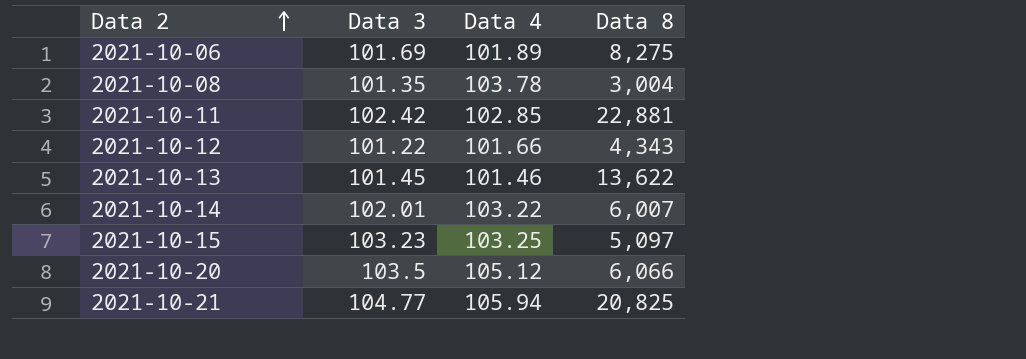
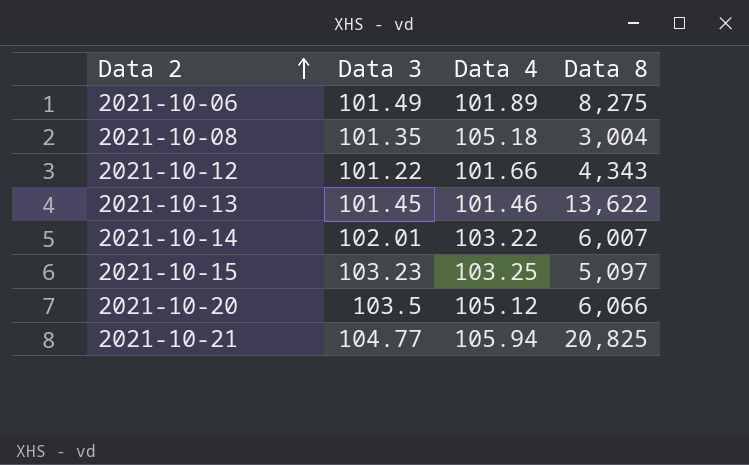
row 2021-10-11: 102.42 | 102.85 | 22,881 -> none
2021-10-06 | Data 3: 101.69 -> 101.49
2021-10-08 | Data 4: 103.78 -> 105.18

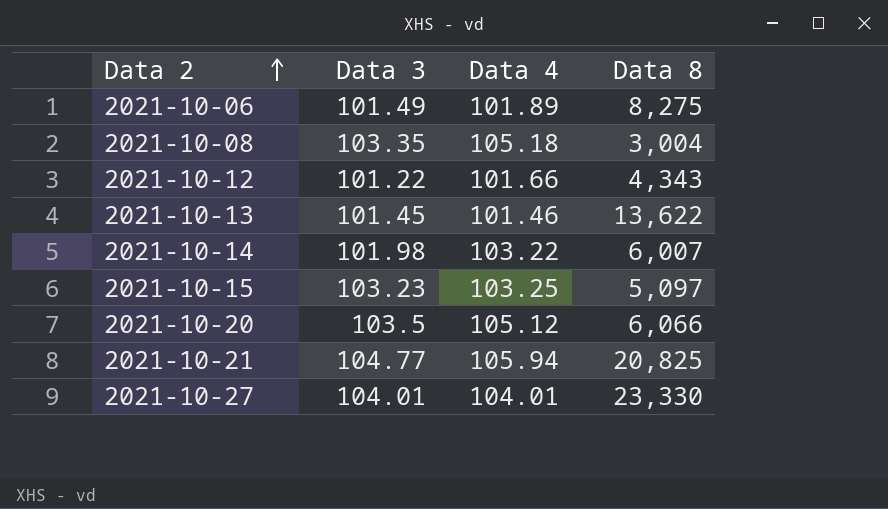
2021-10-08 | Data 3: 101.35 -> 103.35
2021-10-14 | Data 3: 102.01 -> 101.98
row 2021-10-27: none -> 104.01 | 104.01 | 23,330

